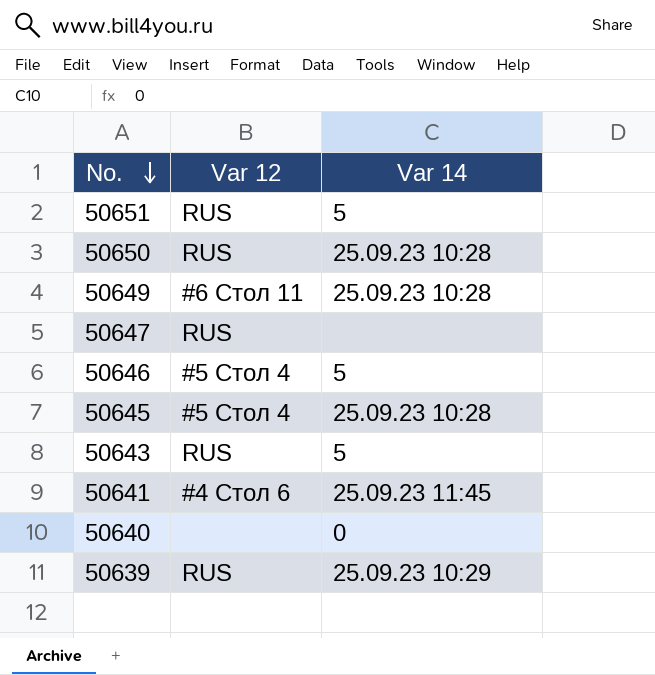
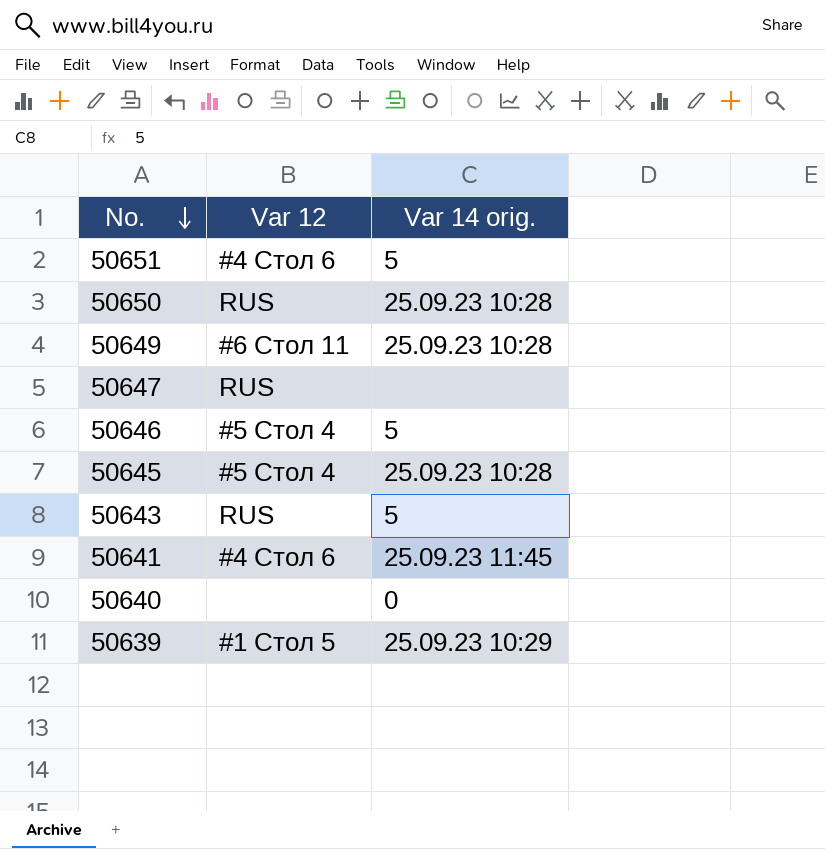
column name: Var 14 -> Var 14 orig.
50651 | Var 12: RUS -> #4 Стол 6
50639 | Var 12: RUS -> #1 Стол 5

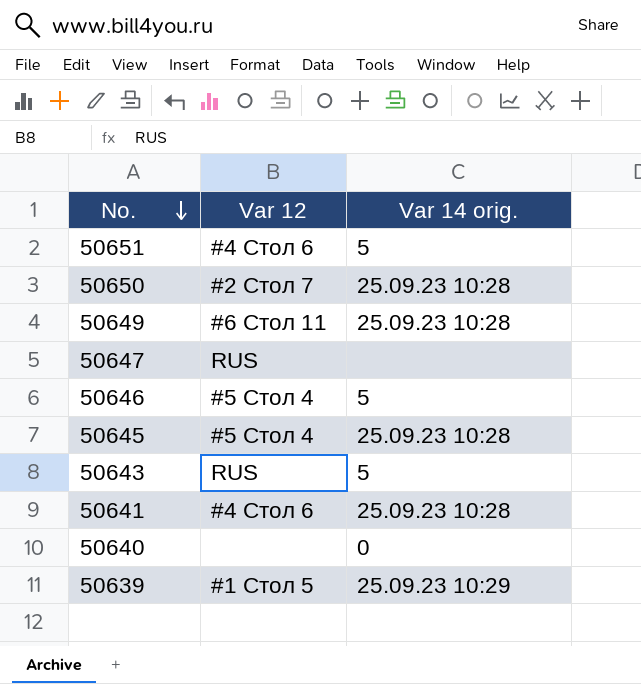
50650 | Var 12: RUS -> #2 Стол 7
50641 | Var 14 orig.: 25.09.23 11:45 -> 25.09.23 10:28

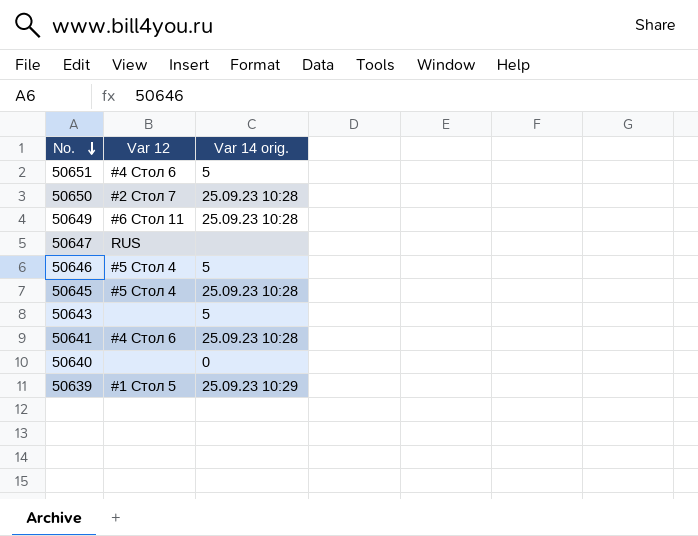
50643 | Var 12: RUS -> none

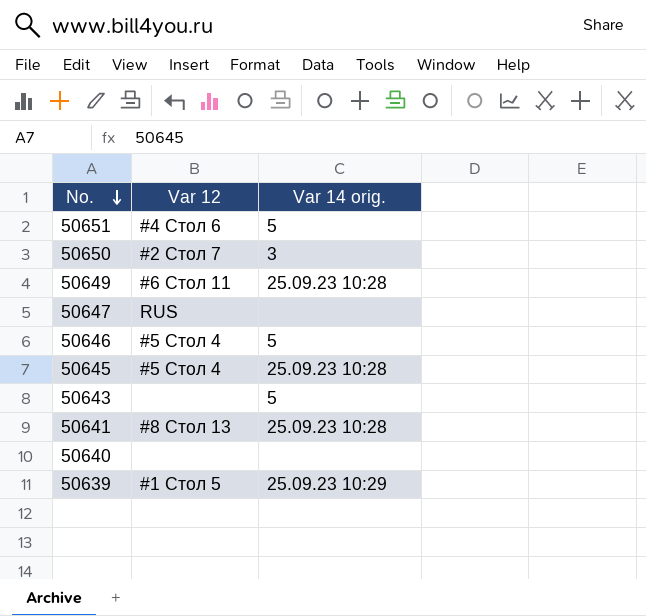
50650 | Var 14 orig.: 25.09.23 10:28 -> 3
50641 | Var 12: #4 Стол 6 -> #8 Стол 13
50640 | Var 14 orig.: 0 -> none

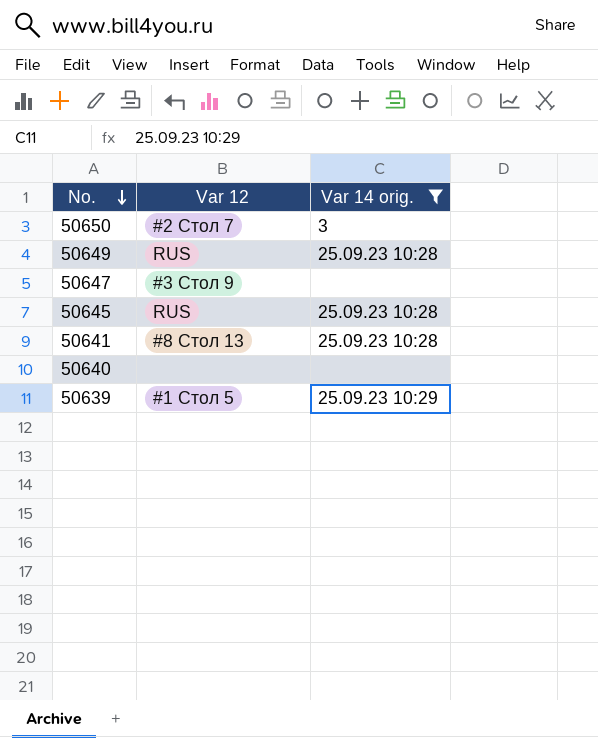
filter: none -> Var 14 orig. != 5
50649 | Var 12: #6 Стол 11 -> RUS
50647 | Var 12: RUS -> #3 Стол 9
50645 | Var 12: #5 Стол 4 -> RUS

